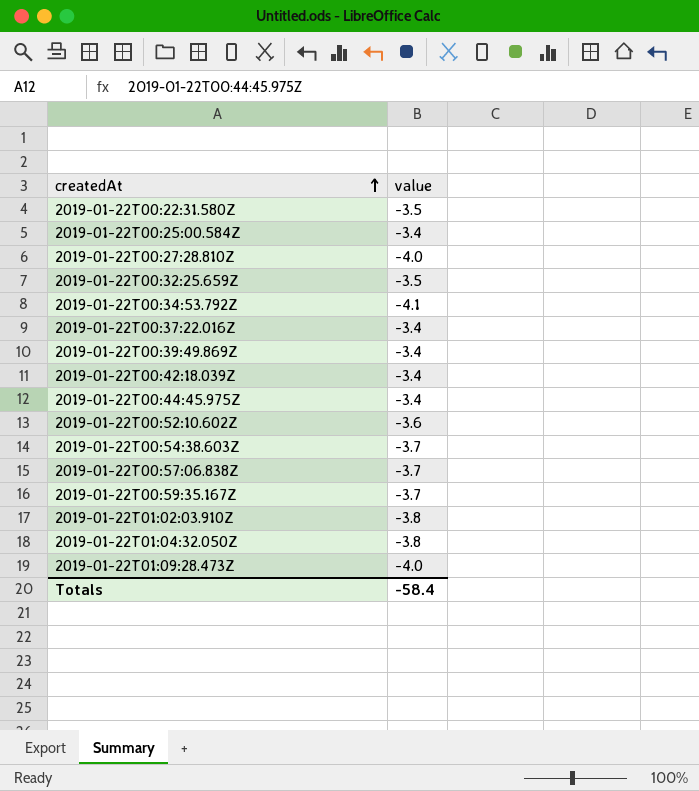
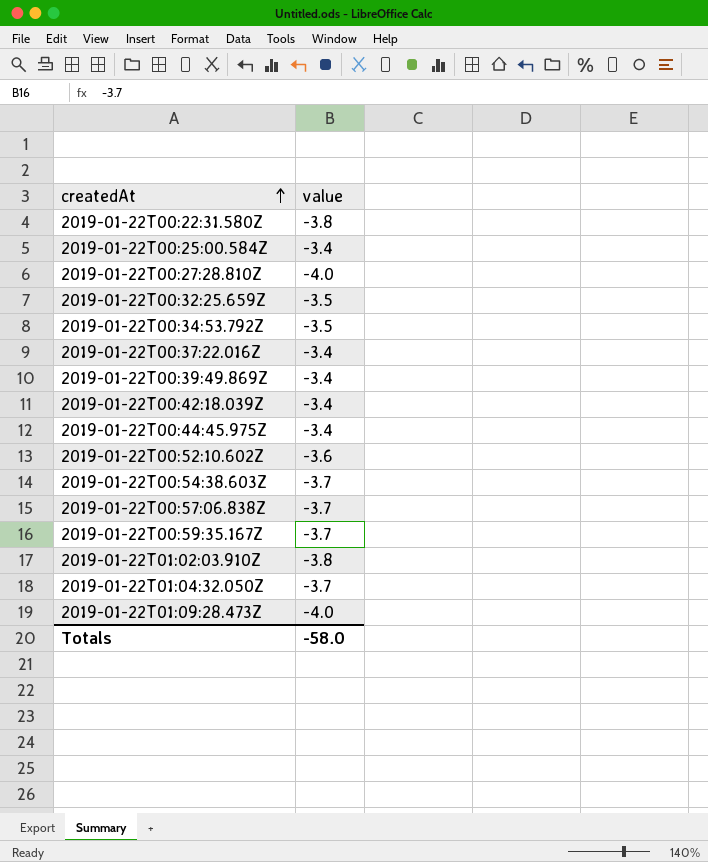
2019-01-22T00:22:31.580Z | value: -3.5 -> -3.8
2019-01-22T00:34:53.792Z | value: -4.1 -> -3.5
2019-01-22T01:04:32.050Z | value: -3.8 -> -3.7
Totals | value: -58.4 -> -58.0

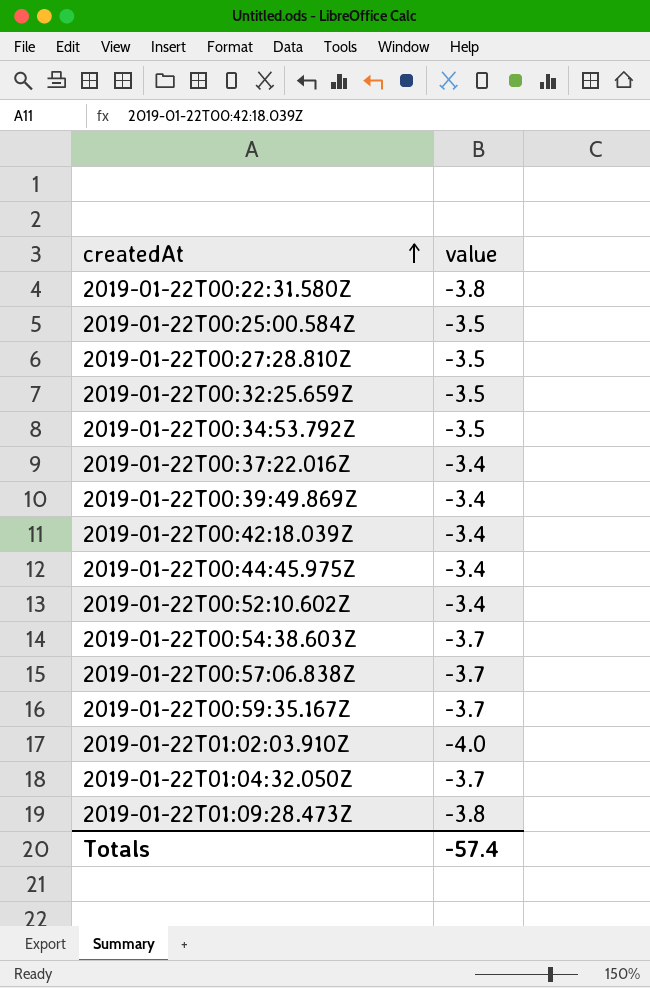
2019-01-22T00:25:00.584Z | value: -3.4 -> -3.5
2019-01-22T00:27:28.810Z | value: -4.0 -> -3.5
2019-01-22T00:52:10.602Z | value: -3.6 -> -3.4
2019-01-22T01:02:03.910Z | value: -3.8 -> -4.0
2019-01-22T01:09:28.473Z | value: -4.0 -> -3.8
Totals | value: -58.0 -> -57.4

